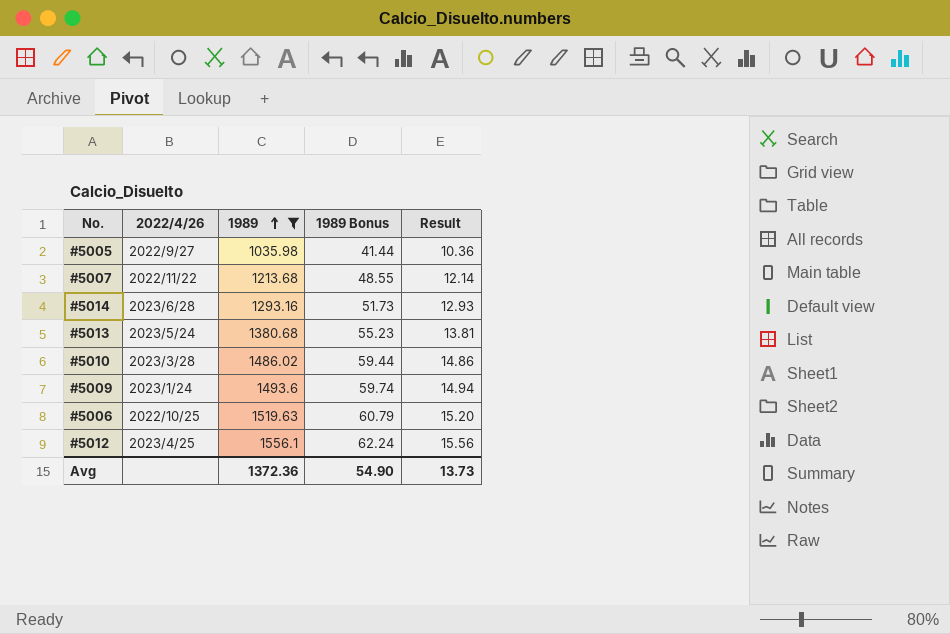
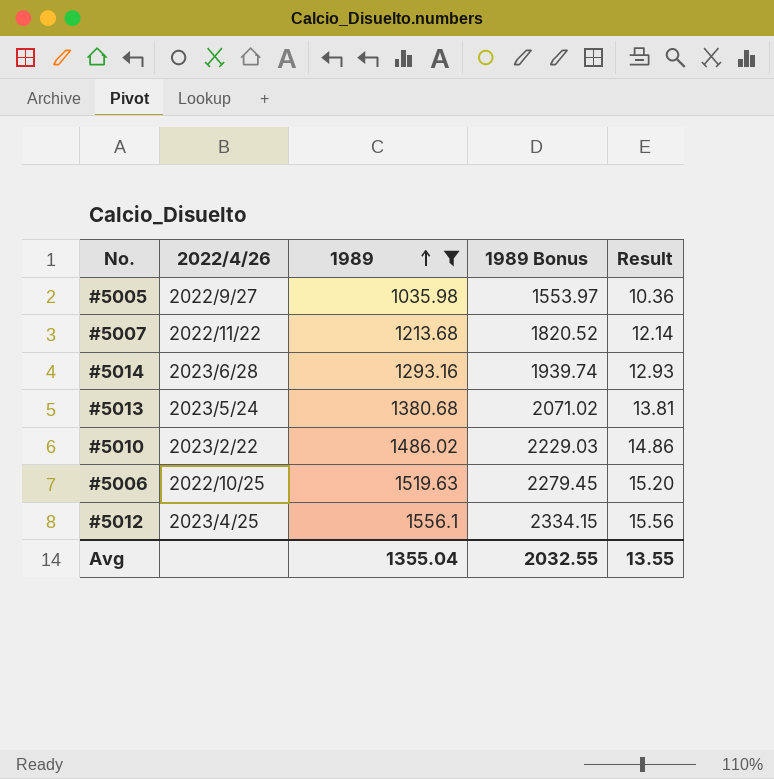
column 1989 Bonus | formula: [1989] * 0.04 -> [1989] * 1.5
row #5009: 2023/1/24 | 1493.6 | 59.74 | 14.94 -> none
#5010 | 2022/4/26: 2023/3/28 -> 2023/2/22
Avg | 1989: 1372.36 -> 1355.04
Avg | 1989 Bonus: 54.90 -> 2032.55
Avg | Result: 13.73 -> 13.55

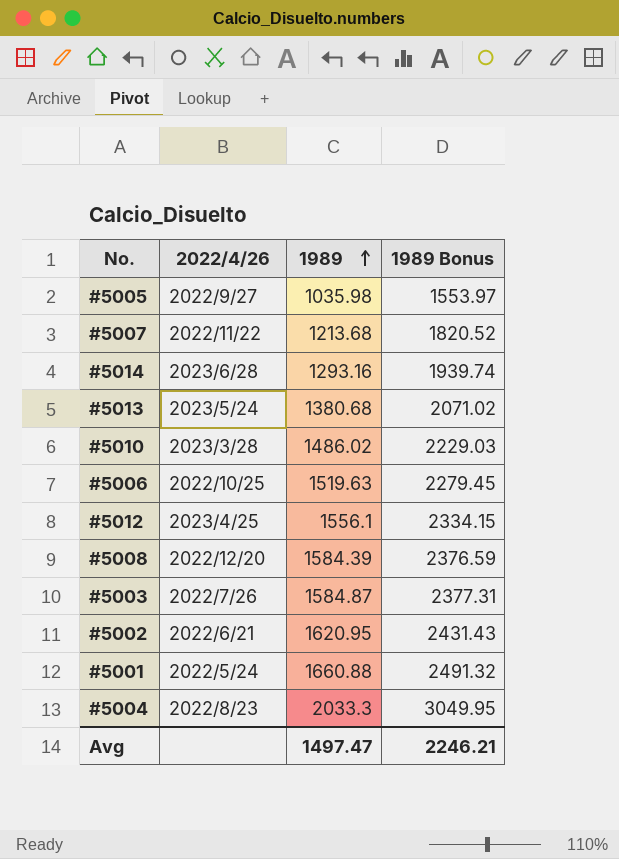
filter: 1989 <= 1556.1 -> none
column Result | formula: [1989] * 0.01 -> none
#5010 | 2022/4/26: 2023/2/22 -> 2023/3/28
Avg | 1989: 1355.04 -> 1497.47
Avg | 1989 Bonus: 2032.55 -> 2246.21

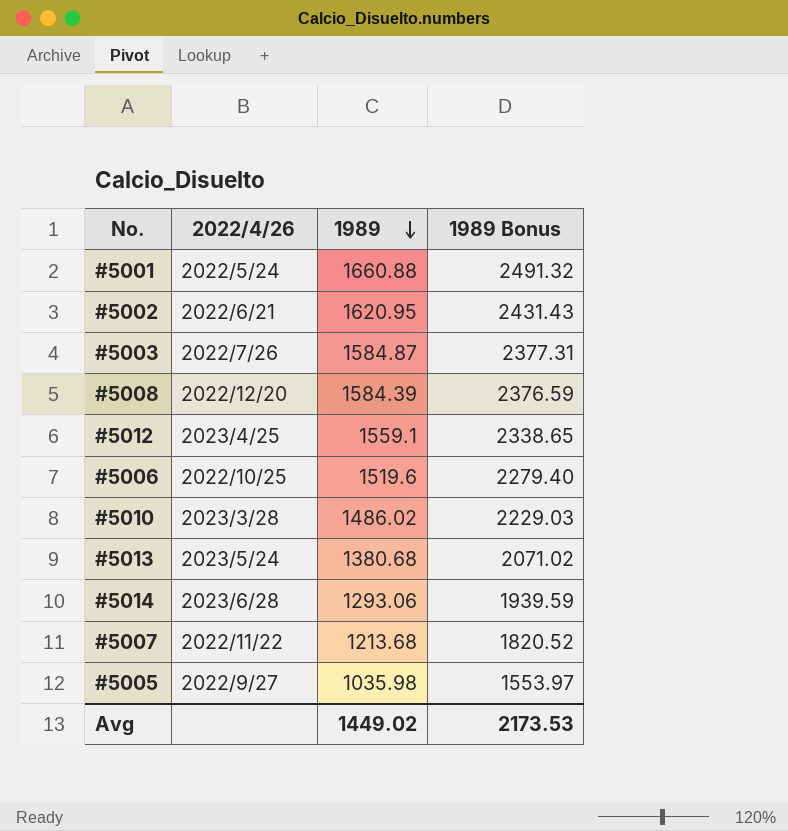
row order: 1989 ascending -> 1989 descending
row #5004: 2022/8/23 | 2033.3 | 3049.95 -> none
#5012 | 1989: 1556.1 -> 1559.1
#5012 | 1989 Bonus: 2334.15 -> 2338.65
#5006 | 1989: 1519.63 -> 1519.6
#5006 | 1989 Bonus: 2279.45 -> 2279.40
#5014 | 1989: 1293.16 -> 1293.06
#5014 | 1989 Bonus: 1939.74 -> 1939.59
Avg | 1989: 1497.47 -> 1449.02
Avg | 1989 Bonus: 2246.21 -> 2173.53

